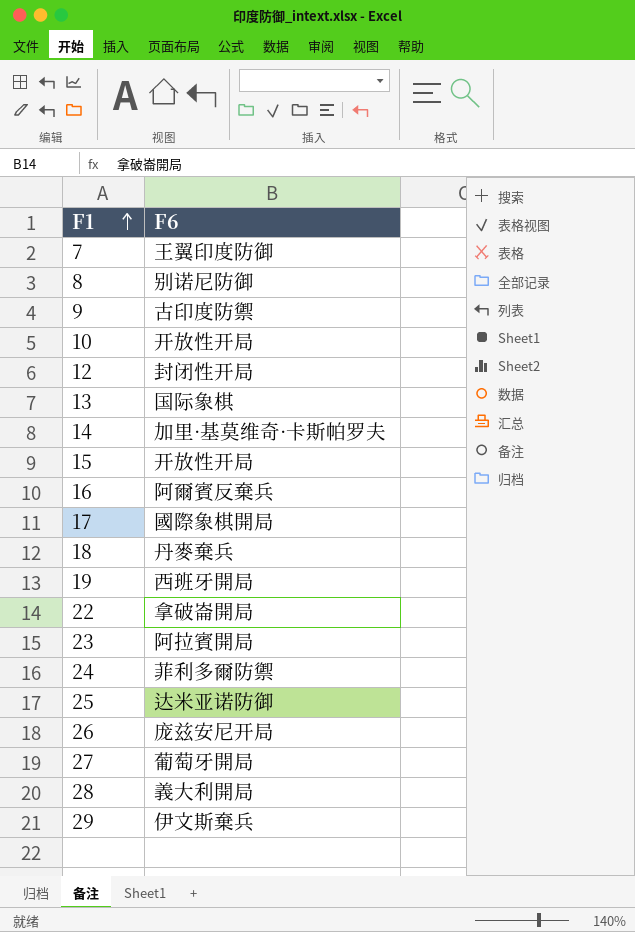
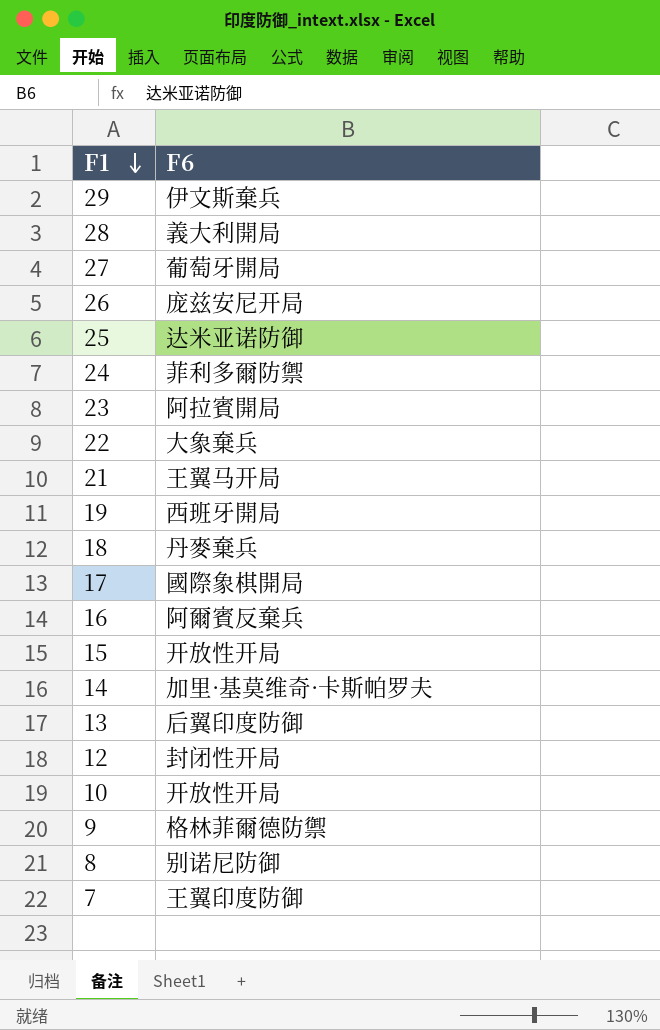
row order: F1 ascending -> F1 descending
22 | F6: 拿破崙開局 -> 大象棄兵
row 21: none -> 王翼马开局
13 | F6: 国际象棋 -> 后翼印度防御
9 | F6: 古印度防禦 -> 格林菲爾德防禦

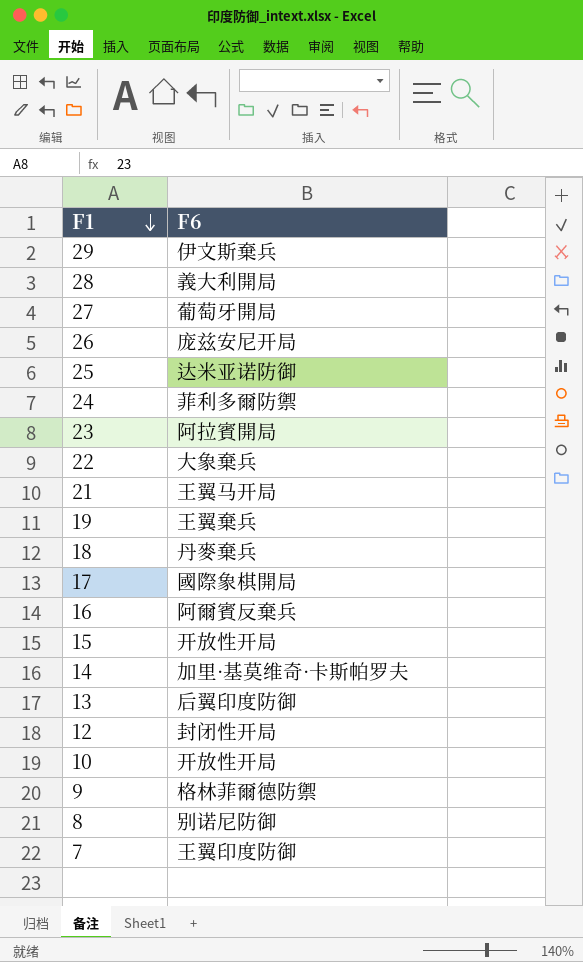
19 | F6: 西班牙開局 -> 王翼棄兵

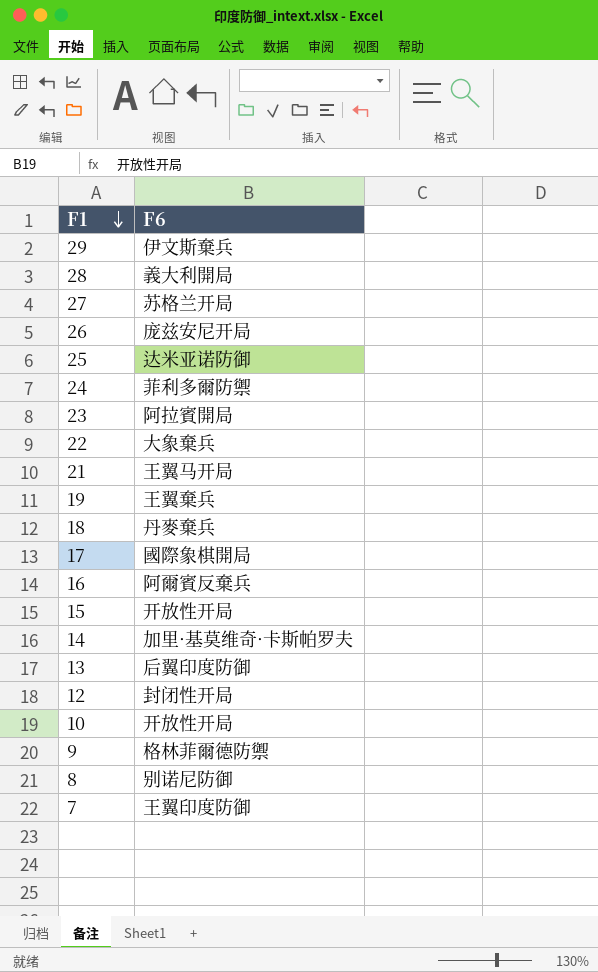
27 | F6: 葡萄牙開局 -> 苏格兰开局

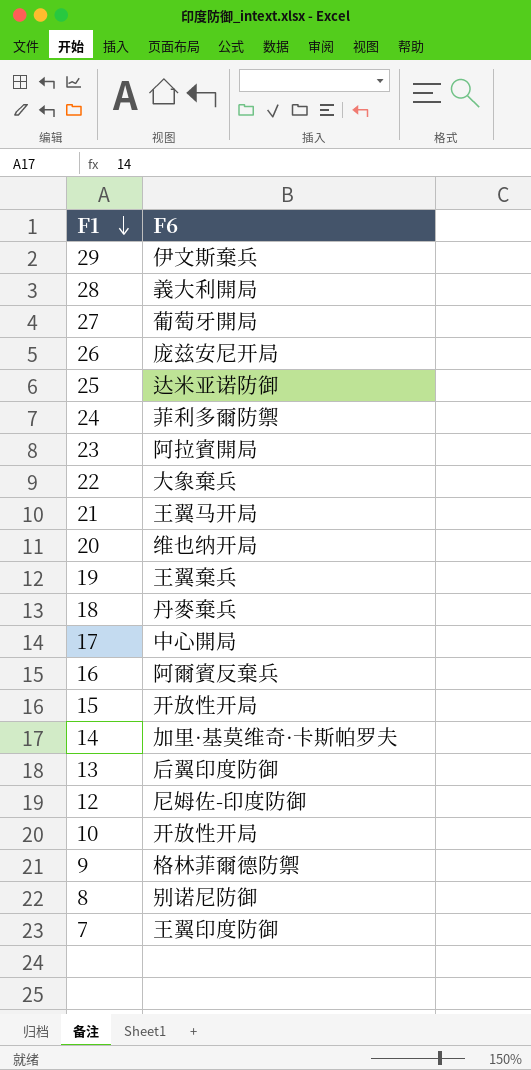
27 | F6: 苏格兰开局 -> 葡萄牙開局
row 20: none -> 维也纳开局
17 | F6: 國際象棋開局 -> 中心開局
12 | F6: 封闭性开局 -> 尼姆佐-印度防御

